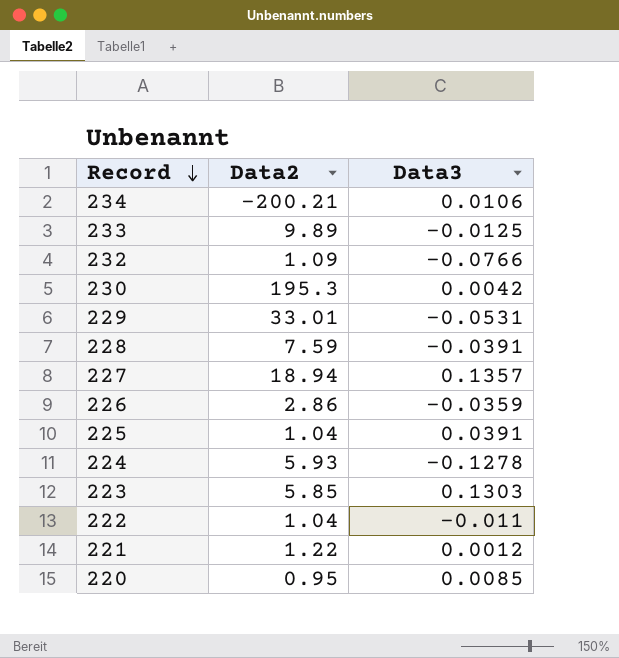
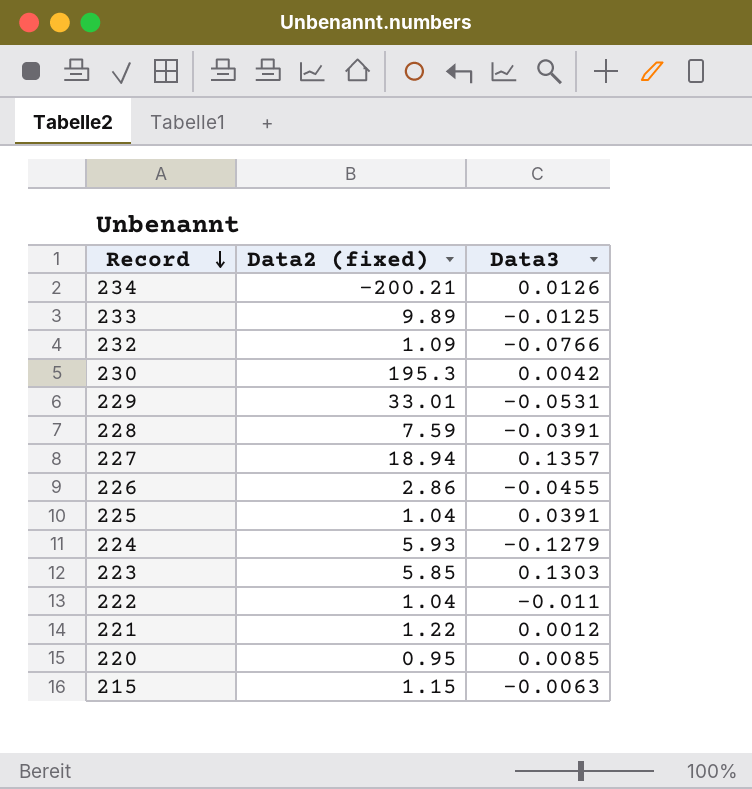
column name: Data2 -> Data2 (fixed)
234 | Data3: 0.0106 -> 0.0126
226 | Data3: -0.0359 -> -0.0455
224 | Data3: -0.1278 -> -0.1279
row 215: none -> 1.15 | -0.0063

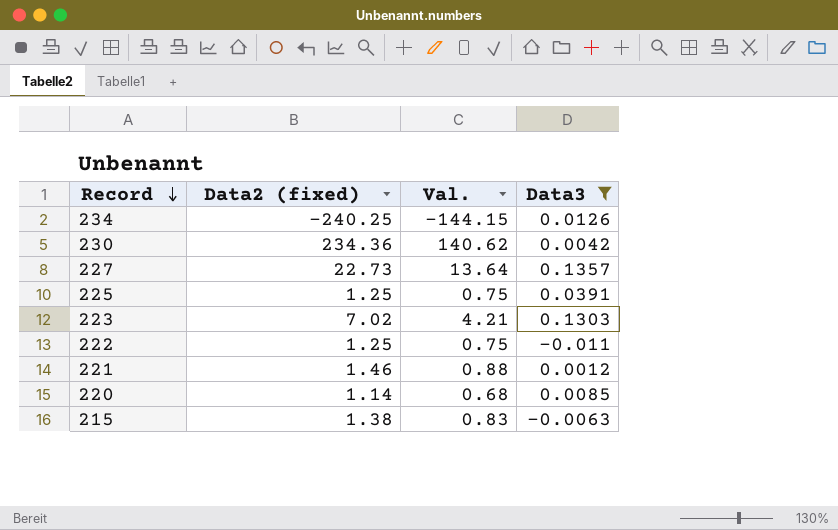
filter: none -> Data3 >= -0.011
column Val. | formula: none -> [Data2 (fixed)] * 0.6
234 | Data2 (fixed): -200.21 -> -240.25
230 | Data2 (fixed): 195.3 -> 234.36
227 | Data2 (fixed): 18.94 -> 22.73
225 | Data2 (fixed): 1.04 -> 1.25
223 | Data2 (fixed): 5.85 -> 7.02
222 | Data2 (fixed): 1.04 -> 1.25
221 | Data2 (fixed): 1.22 -> 1.46
220 | Data2 (fixed): 0.95 -> 1.14
215 | Data2 (fixed): 1.15 -> 1.38

